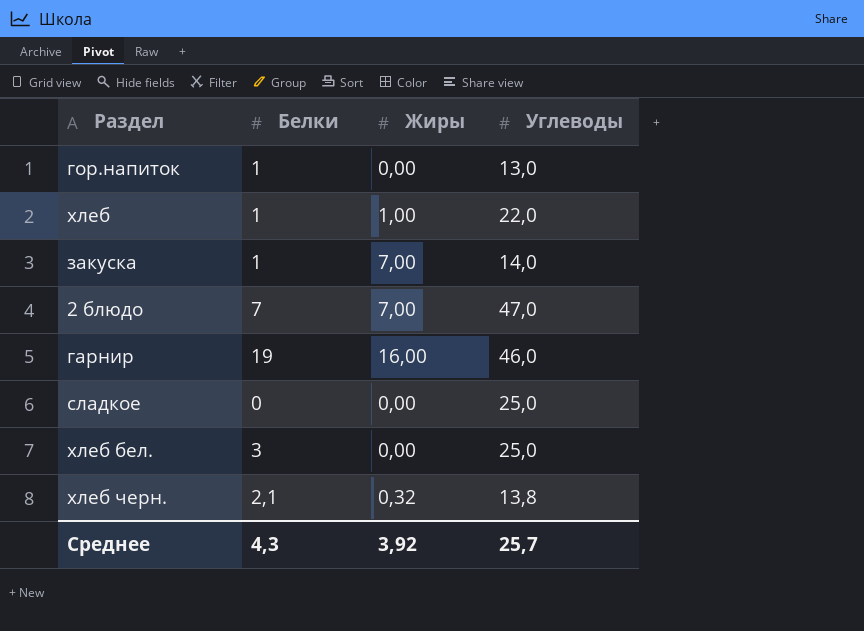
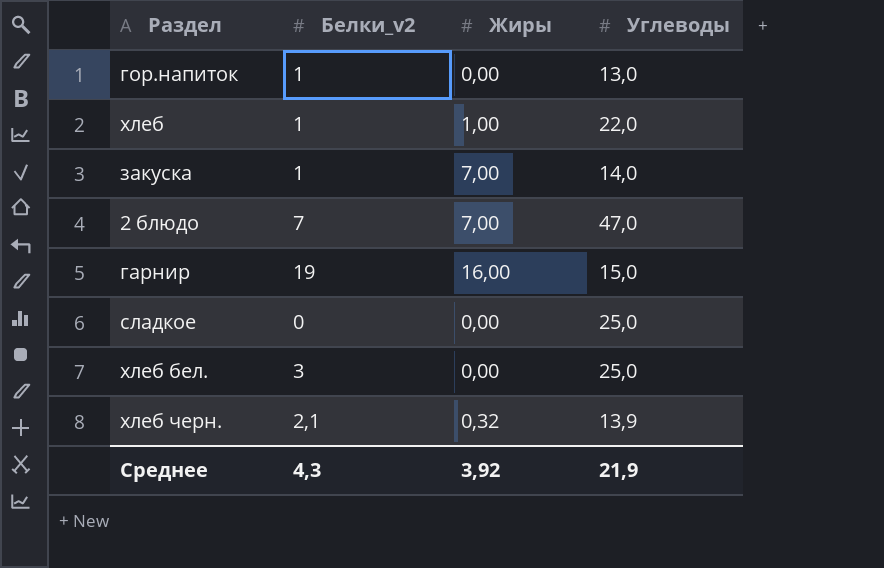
column name: Белки -> Белки_v2
гарнир | Углеводы: 46,0 -> 15,0
хлеб черн. | Углеводы: 13,8 -> 13,9
Среднее | Углеводы: 25,7 -> 21,9

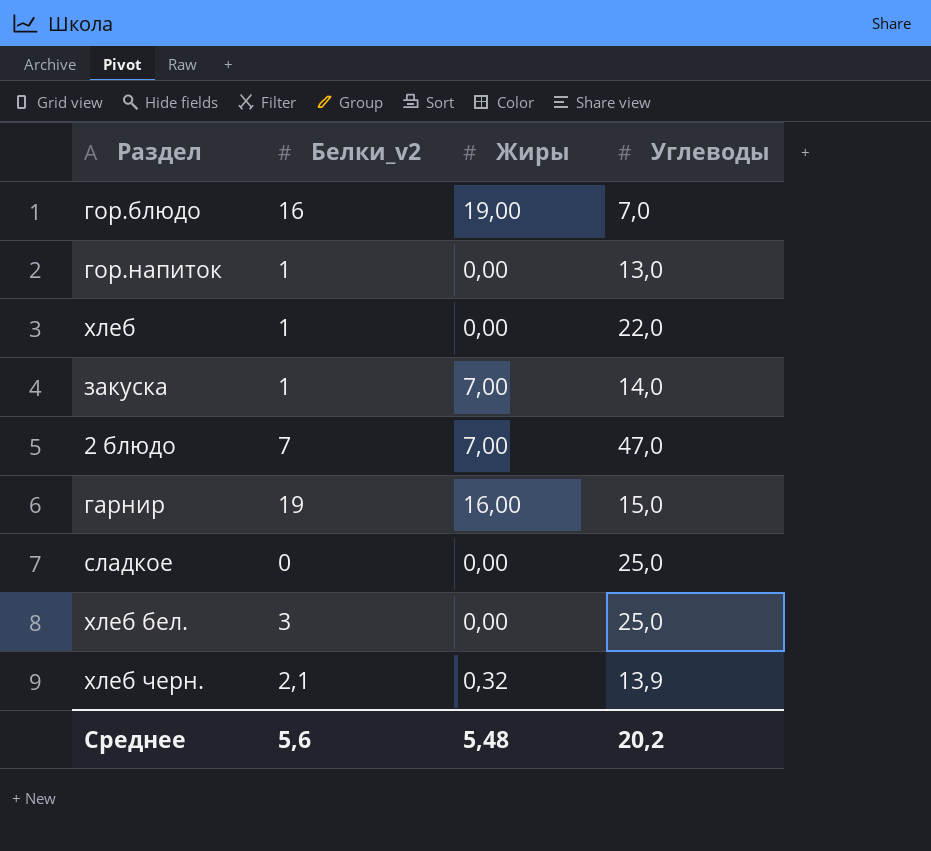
row гор.блюдо: none -> 16 | 19,00 | 7,0
хлеб | Жиры: 1,00 -> 0,00
Среднее | Белки_v2: 4,3 -> 5,6
Среднее | Жиры: 3,92 -> 5,48
Среднее | Углеводы: 21,9 -> 20,2

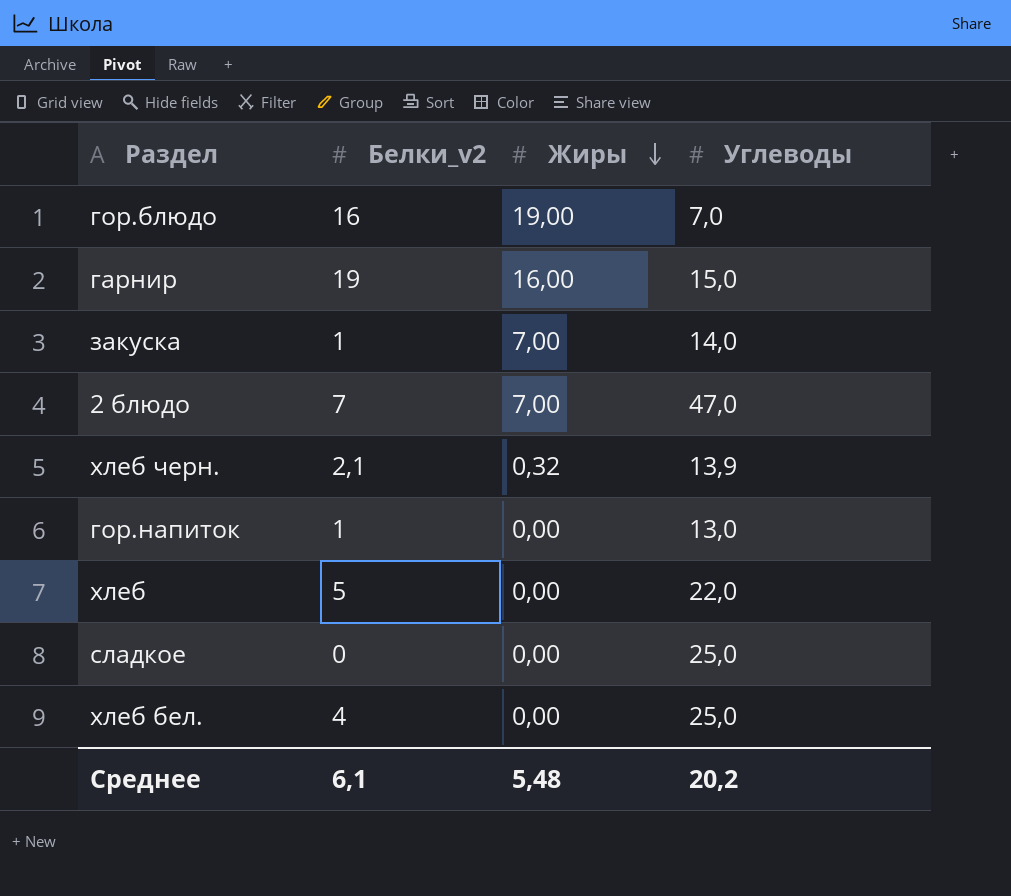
row order: none -> Жиры descending
хлеб | Белки_v2: 1 -> 5
хлеб бел. | Белки_v2: 3 -> 4
Среднее | Белки_v2: 5,6 -> 6,1

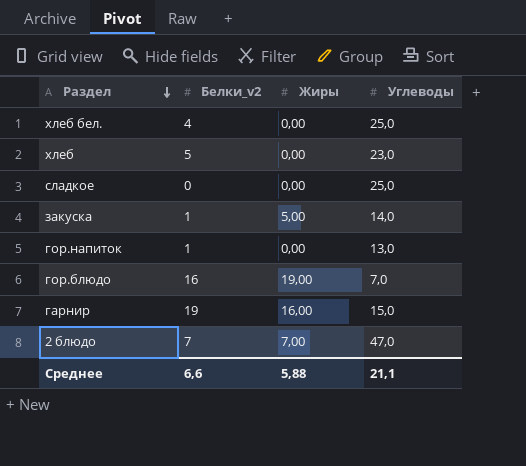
row order: Жиры descending -> Раздел descending
row хлеб черн.: 2,1 | 0,32 | 13,9 -> none
хлеб | Углеводы: 22,0 -> 23,0
закуска | Жиры: 7,00 -> 5,00
Среднее | Белки_v2: 6,1 -> 6,6
Среднее | Жиры: 5,48 -> 5,88
Среднее | Углеводы: 20,2 -> 21,1

